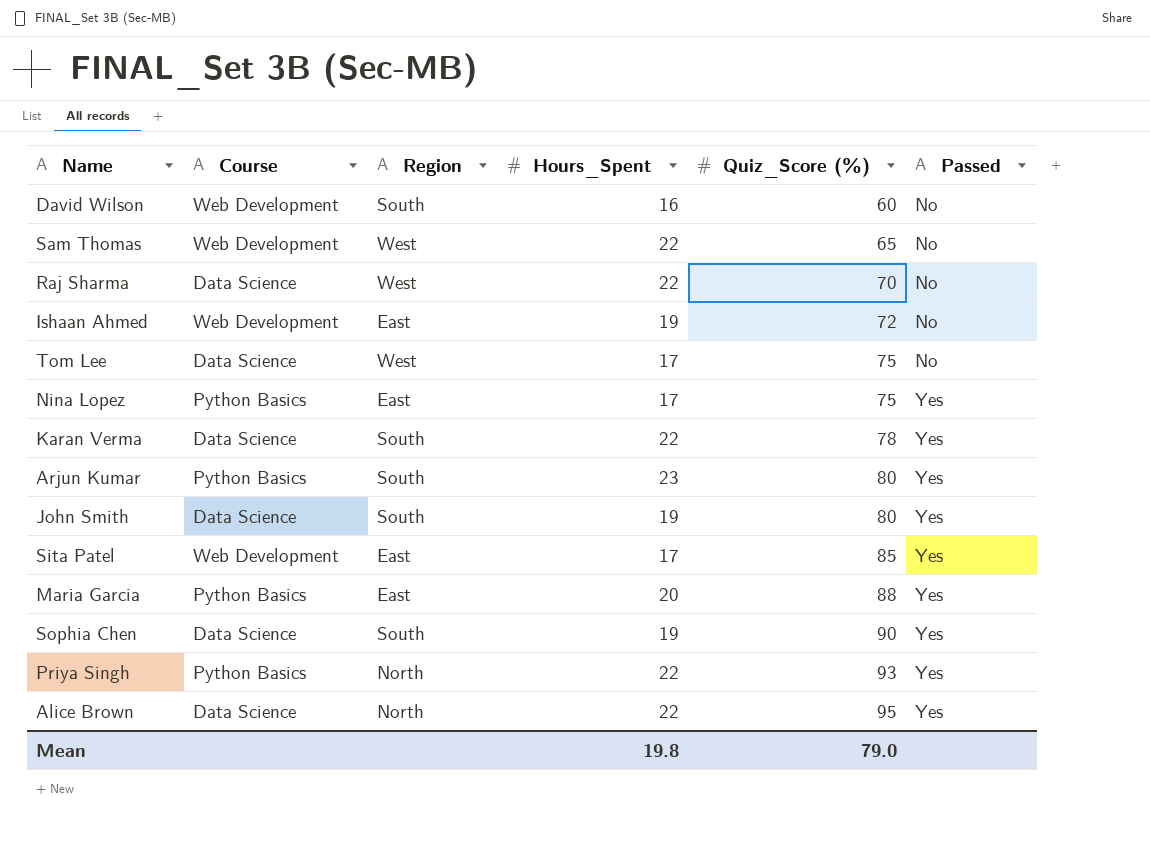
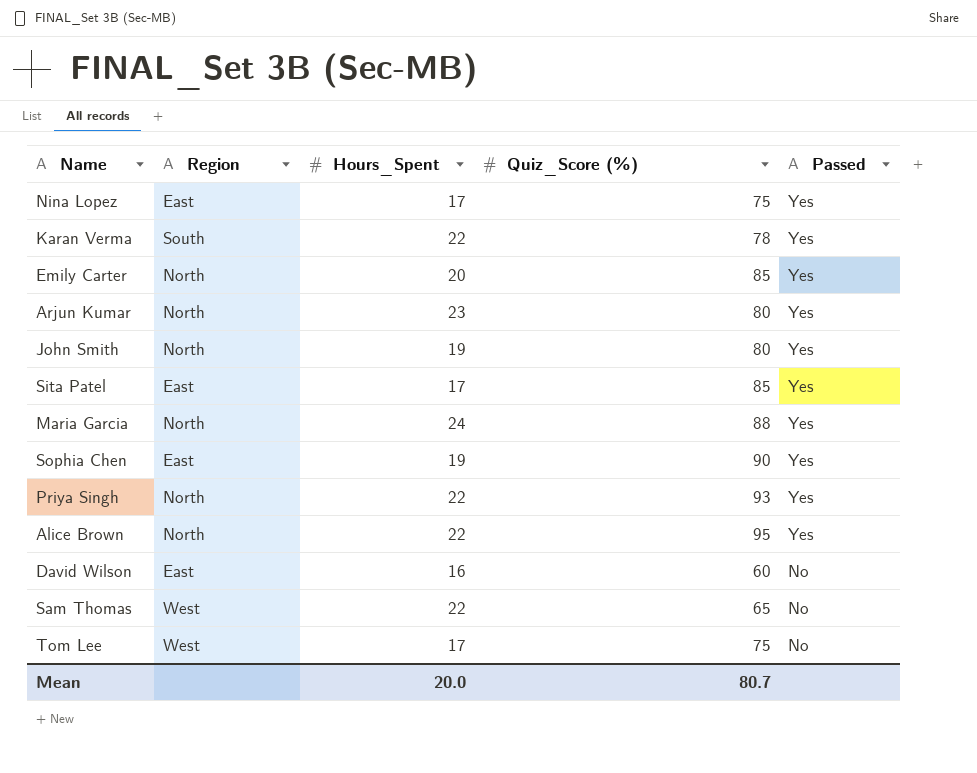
row order: Quiz_Score (%) ascending -> Passed descending
column Course | position: 2 -> none
row Raj Sharma: Data Science | West | 22 | 70 | No -> none
row Ishaan Ahmed: Web Development | East | 19 | 72 | No -> none
row Emily Carter: none -> North | 20 | 85 | Yes
Arjun Kumar | Region: South -> North
John Smith | Region: South -> North
Maria Garcia | Region: East -> North
Maria Garcia | Hours_Spent: 20 -> 24
Sophia Chen | Region: South -> East
David Wilson | Region: South -> East
Mean | Hours_Spent: 19.8 -> 20.0
Mean | Quiz_Score (%): 79.0 -> 80.7

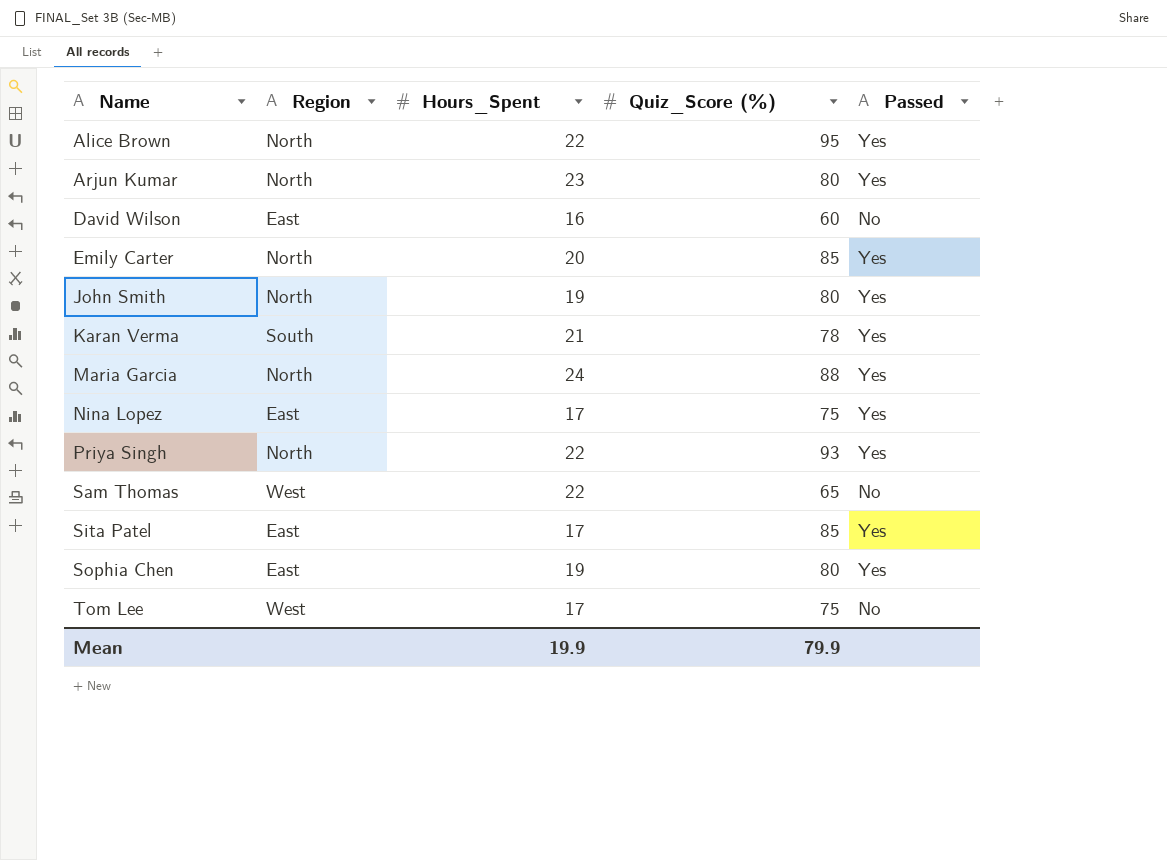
row order: Passed descending -> Name ascending
Karan Verma | Hours_Spent: 22 -> 21
Sophia Chen | Quiz_Score (%): 90 -> 80
Mean | Hours_Spent: 20.0 -> 19.9
Mean | Quiz_Score (%): 80.7 -> 79.9

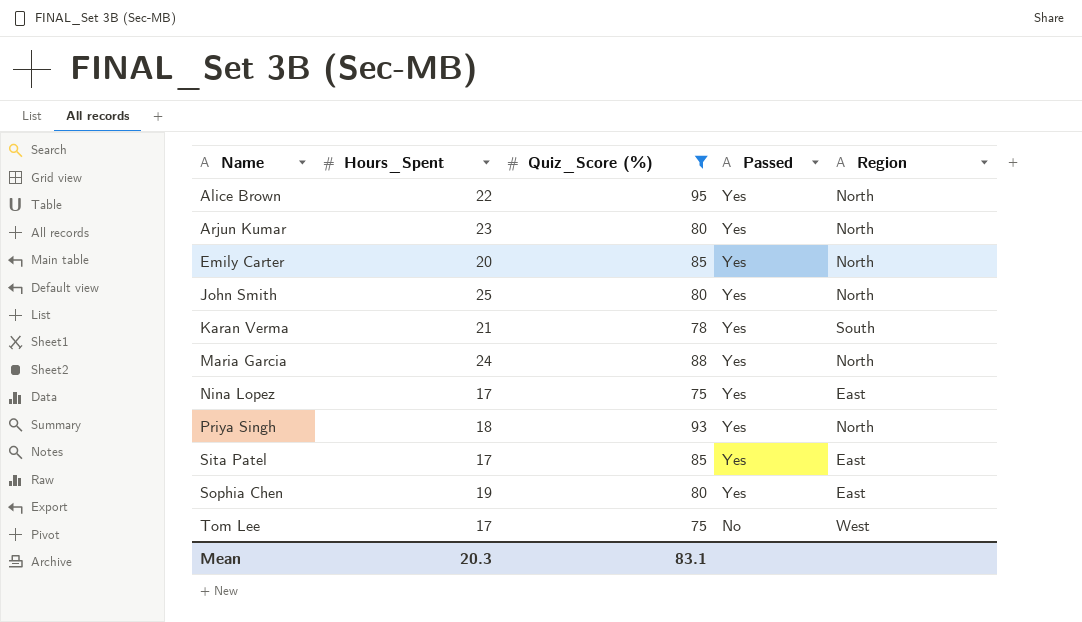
filter: none -> Quiz_Score (%) >= 75
column Region | position: 2 -> 5
John Smith | Hours_Spent: 19 -> 25
Priya Singh | Hours_Spent: 22 -> 18
Mean | Hours_Spent: 19.9 -> 20.3
Mean | Quiz_Score (%): 79.9 -> 83.1

